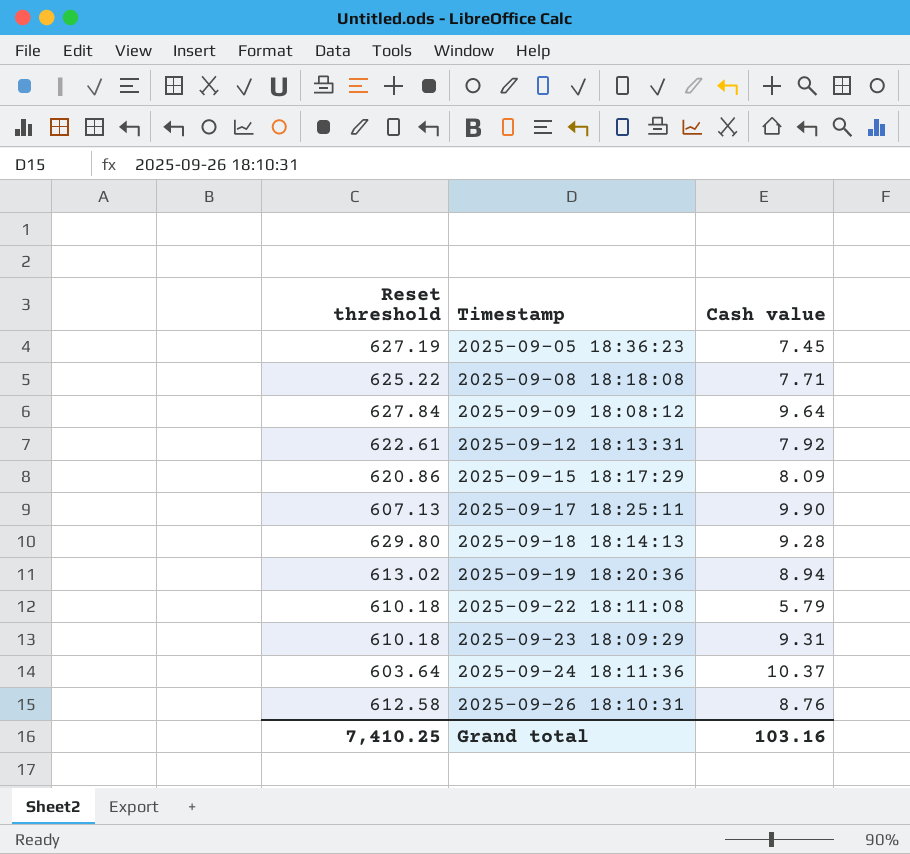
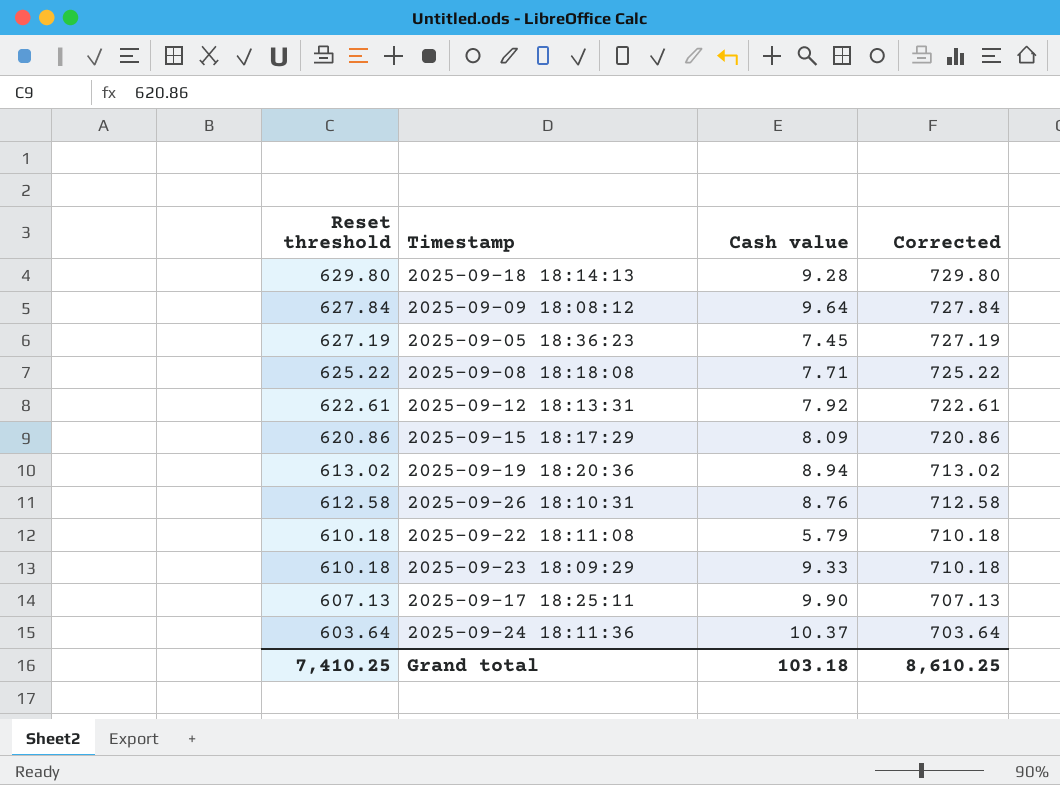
row order: Timestamp ascending -> Reset threshold descending
column Corrected | formula: none -> [Reset threshold] + 100
2025-09-23 18:09:29 | Cash value: 9.31 -> 9.33
Grand total | Cash value: 103.16 -> 103.18

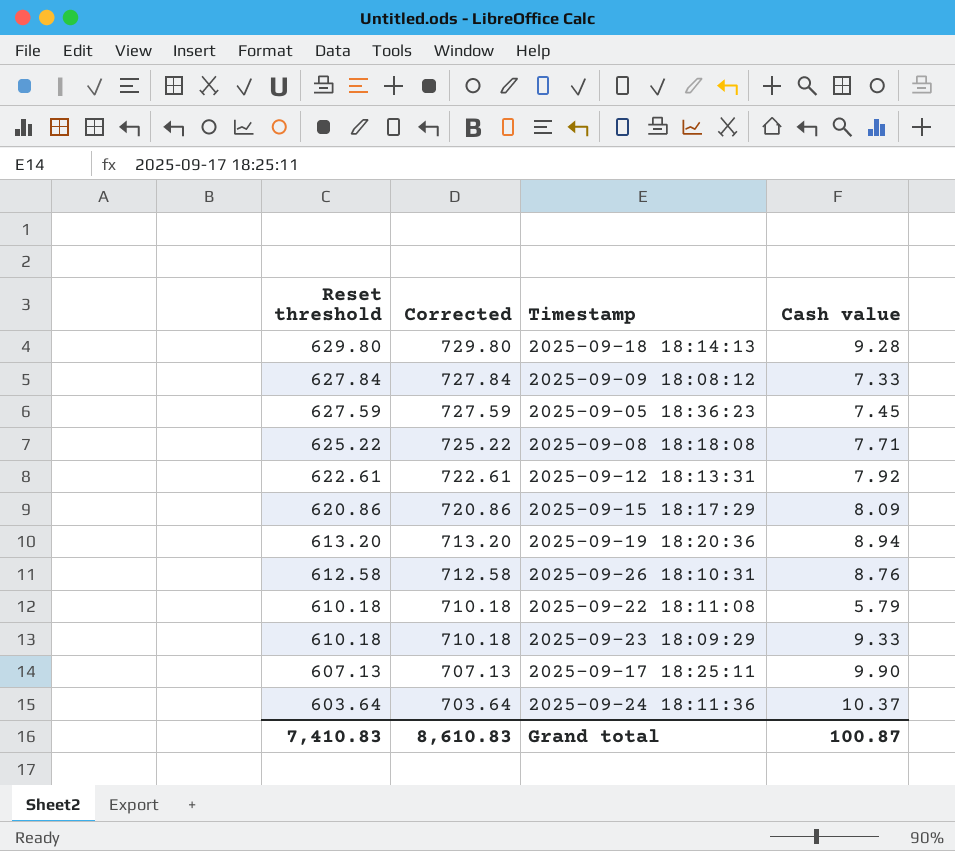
column Corrected | position: 4 -> 2
2025-09-09 18:08:12 | Cash value: 9.64 -> 7.33
2025-09-05 18:36:23 | Reset threshold: 627.19 -> 627.59
2025-09-05 18:36:23 | Corrected: 727.19 -> 727.59
2025-09-19 18:20:36 | Reset threshold: 613.02 -> 613.20
2025-09-19 18:20:36 | Corrected: 713.02 -> 713.20
Grand total | Reset threshold: 7,410.25 -> 7,410.83
Grand total | Corrected: 8,610.25 -> 8,610.83
Grand total | Cash value: 103.18 -> 100.87

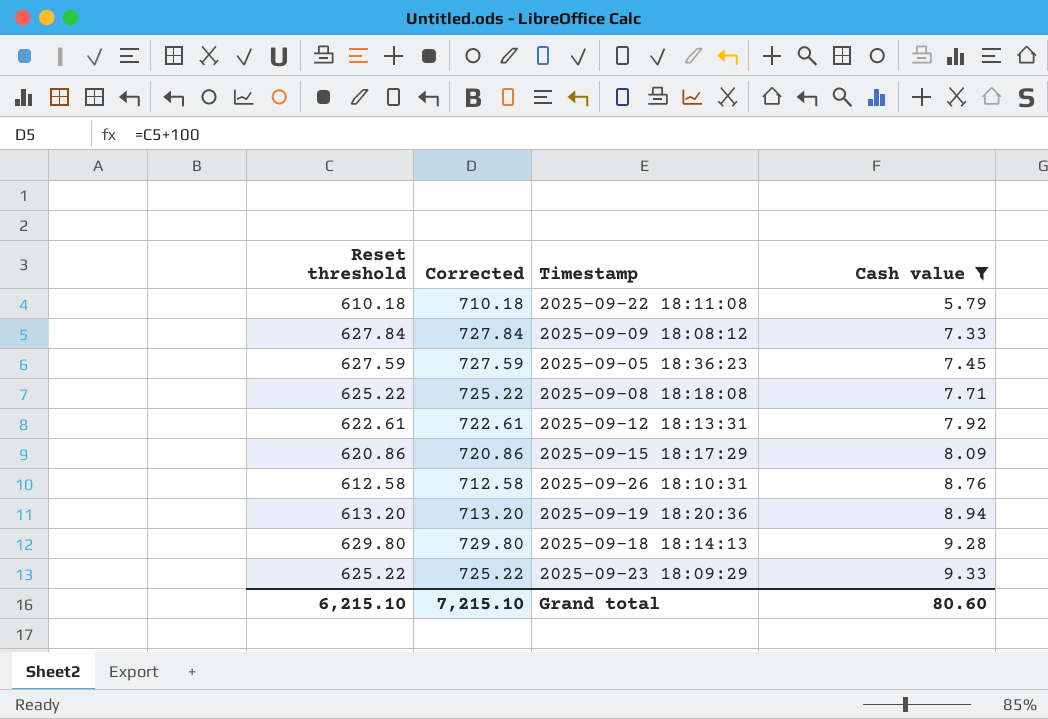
filter: none -> Cash value <= 9.33
row order: Reset threshold descending -> Cash value ascending
2025-09-23 18:09:29 | Reset threshold: 610.18 -> 625.22
2025-09-23 18:09:29 | Corrected: 710.18 -> 725.22
Grand total | Reset threshold: 7,410.83 -> 6,215.10
Grand total | Corrected: 8,610.83 -> 7,215.10
Grand total | Cash value: 100.87 -> 80.60

